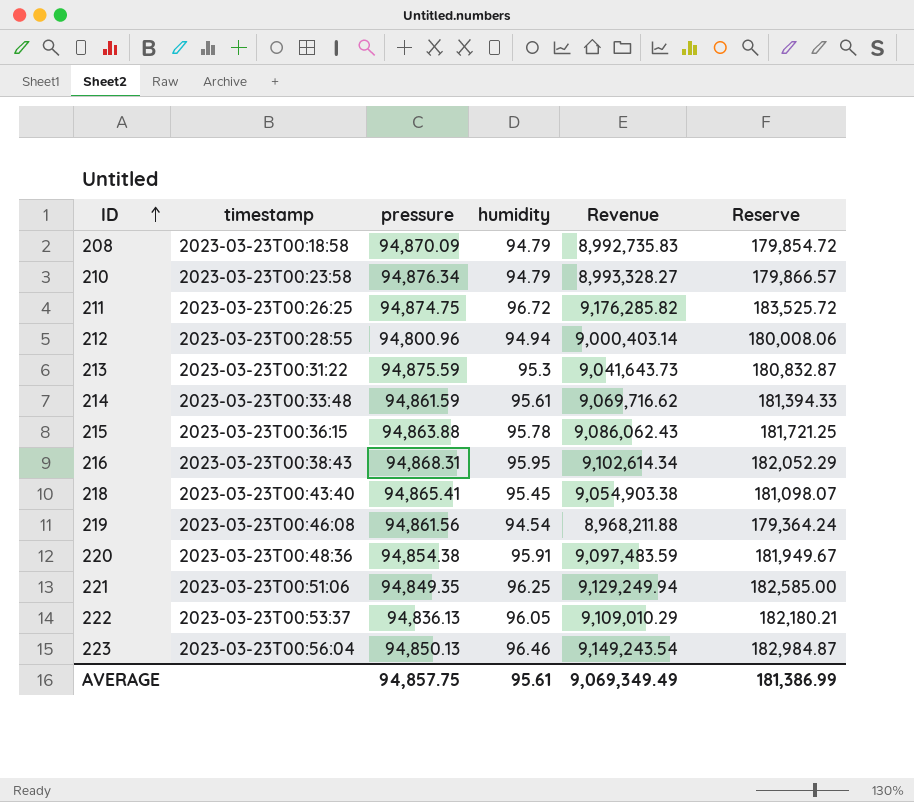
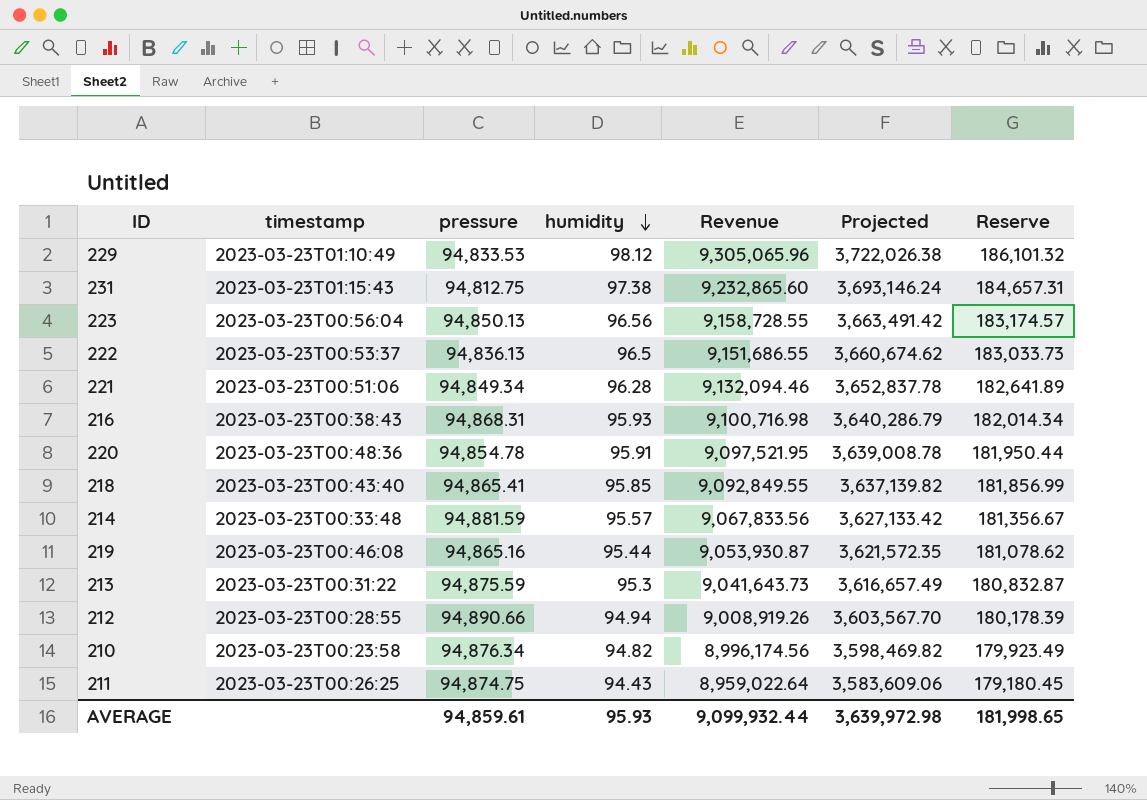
row order: ID ascending -> humidity descending
column Projected | formula: none -> [Revenue] * 0.4
row 208: 2023-03-23T00:18:58 | 94,870.09 | 94.79 | 8,992,735.83 | 179,854.72 -> none
row 215: 2023-03-23T00:36:15 | 94,863.88 | 95.78 | 9,086,062.43 | 181,721.25 -> none
row 229: none -> 2023-03-23T01:10:49 | 94,833.53 | 98.12 | 9,305,065.96 | 3,722,026.38 | 186,101.32
row 231: none -> 2023-03-23T01:15:43 | 94,812.75 | 97.38 | 9,232,865.60 | 3,693,146.24 | 184,657.31
223 | humidity: 96.46 -> 96.56
223 | Revenue: 9,149,243.54 -> 9,158,728.55
223 | Reserve: 182,984.87 -> 183,174.57
222 | humidity: 96.05 -> 96.5
222 | Revenue: 9,109,010.29 -> 9,151,686.55
222 | Reserve: 182,180.21 -> 183,033.73
221 | pressure: 94,849.35 -> 94,849.34
221 | humidity: 96.25 -> 96.28
221 | Revenue: 9,129,249.94 -> 9,132,094.46
221 | Reserve: 182,585.00 -> 182,641.89
216 | humidity: 95.95 -> 95.93
216 | Revenue: 9,102,614.34 -> 9,100,716.98
216 | Reserve: 182,052.29 -> 182,014.34
220 | pressure: 94,854.38 -> 94,854.78
220 | Revenue: 9,097,483.59 -> 9,097,521.95
220 | Reserve: 181,949.67 -> 181,950.44
218 | humidity: 95.45 -> 95.85
218 | Revenue: 9,054,903.38 -> 9,092,849.55
218 | Reserve: 181,098.07 -> 181,856.99
214 | pressure: 94,861.59 -> 94,881.59
214 | humidity: 95.61 -> 95.57
214 | Revenue: 9,069,716.62 -> 9,067,833.56
214 | Reserve: 181,394.33 -> 181,356.67
219 | pressure: 94,861.56 -> 94,865.16
219 | humidity: 94.54 -> 95.44
219 | Revenue: 8,968,211.88 -> 9,053,930.87
219 | Reserve: 179,364.24 -> 181,078.62
212 | pressure: 94,800.96 -> 94,890.66
212 | Revenue: 9,000,403.14 -> 9,008,919.26
212 | Reserve: 180,008.06 -> 180,178.39
210 | humidity: 94.79 -> 94.82
210 | Revenue: 8,993,328.27 -> 8,996,174.56
210 | Reserve: 179,866.57 -> 179,923.49
211 | humidity: 96.72 -> 94.43
211 | Revenue: 9,176,285.82 -> 8,959,022.64
211 | Reserve: 183,525.72 -> 179,180.45
AVERAGE | pressure: 94,857.75 -> 94,859.61
AVERAGE | humidity: 95.61 -> 95.93
AVERAGE | Revenue: 9,069,349.49 -> 9,099,932.44
AVERAGE | Reserve: 181,386.99 -> 181,998.65

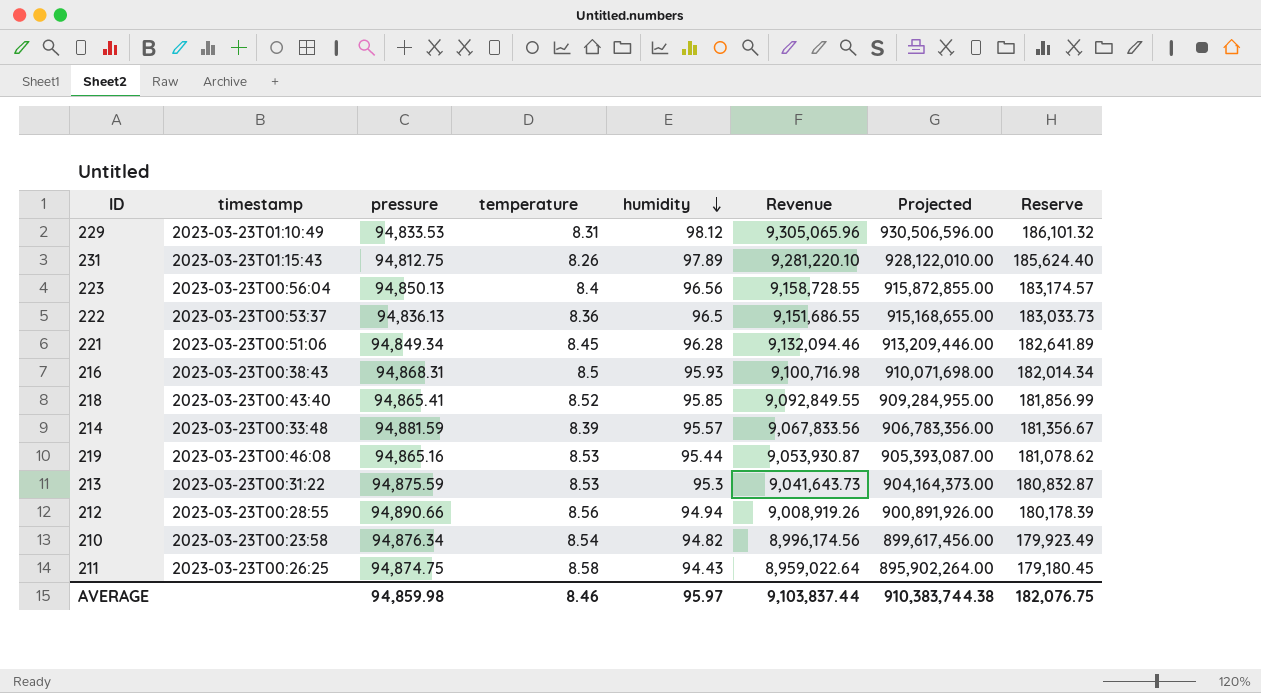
column temperature | position: none -> 4
column Projected | formula: [Revenue] * 0.4 -> [Revenue] * 100
row 220: 2023-03-23T00:48:36 | 94,854.78 | 95.91 | 9,097,521.95 | 3,639,008.78 | 181,950.44 -> none
231 | humidity: 97.38 -> 97.89
231 | Revenue: 9,232,865.60 -> 9,281,220.10
231 | Reserve: 184,657.31 -> 185,624.40
AVERAGE | pressure: 94,859.61 -> 94,859.98
AVERAGE | humidity: 95.93 -> 95.97
AVERAGE | Revenue: 9,099,932.44 -> 9,103,837.44
AVERAGE | Projected: 3,639,972.98 -> 910,383,744.38
AVERAGE | Reserve: 181,998.65 -> 182,076.75

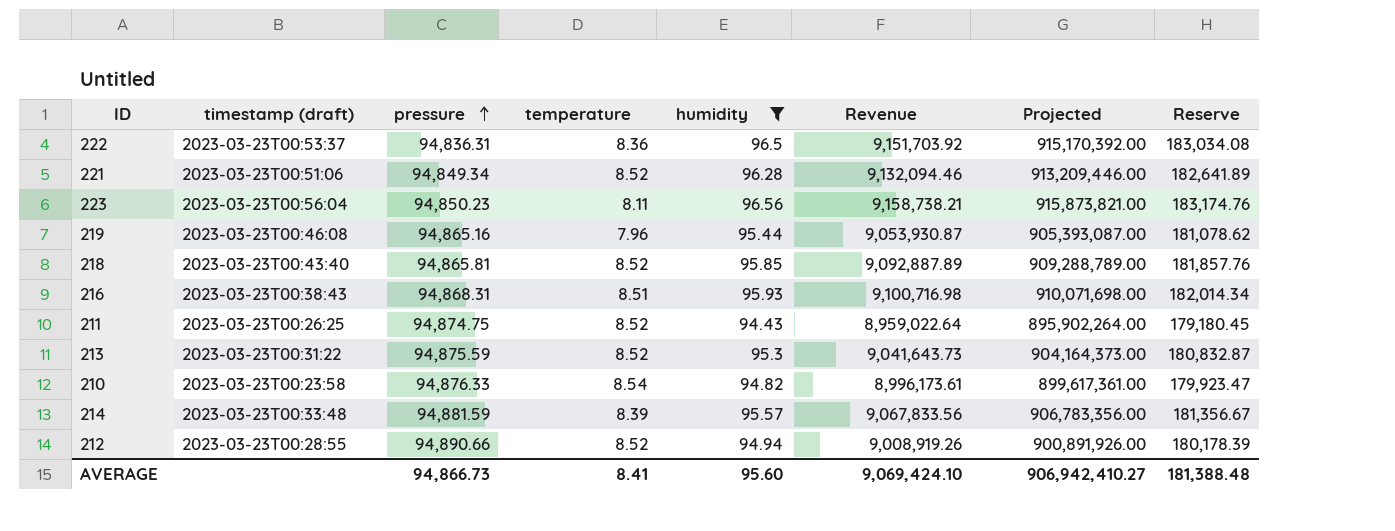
filter: none -> humidity <= 96.56
row order: humidity descending -> pressure ascending
column name: timestamp -> timestamp (draft)
222 | pressure: 94,836.13 -> 94,836.31
222 | Revenue: 9,151,686.55 -> 9,151,703.92
222 | Projected: 915,168,655.00 -> 915,170,392.00
222 | Reserve: 183,033.73 -> 183,034.08
221 | temperature: 8.45 -> 8.52
223 | pressure: 94,850.13 -> 94,850.23
223 | temperature: 8.4 -> 8.11
223 | Revenue: 9,158,728.55 -> 9,158,738.21
223 | Projected: 915,872,855.00 -> 915,873,821.00
223 | Reserve: 183,174.57 -> 183,174.76
219 | temperature: 8.53 -> 7.96
218 | pressure: 94,865.41 -> 94,865.81
218 | Revenue: 9,092,849.55 -> 9,092,887.89
218 | Projected: 909,284,955.00 -> 909,288,789.00
218 | Reserve: 181,856.99 -> 181,857.76
216 | temperature: 8.5 -> 8.51
211 | temperature: 8.58 -> 8.52
213 | temperature: 8.53 -> 8.52
210 | pressure: 94,876.34 -> 94,876.33
210 | Revenue: 8,996,174.56 -> 8,996,173.61
210 | Projected: 899,617,456.00 -> 899,617,361.00
210 | Reserve: 179,923.49 -> 179,923.47
212 | temperature: 8.56 -> 8.52
AVERAGE | pressure: 94,859.98 -> 94,866.73
AVERAGE | temperature: 8.46 -> 8.41
AVERAGE | humidity: 95.97 -> 95.60
AVERAGE | Revenue: 9,103,837.44 -> 9,069,424.10
AVERAGE | Projected: 910,383,744.38 -> 906,942,410.27
AVERAGE | Reserve: 182,076.75 -> 181,388.48

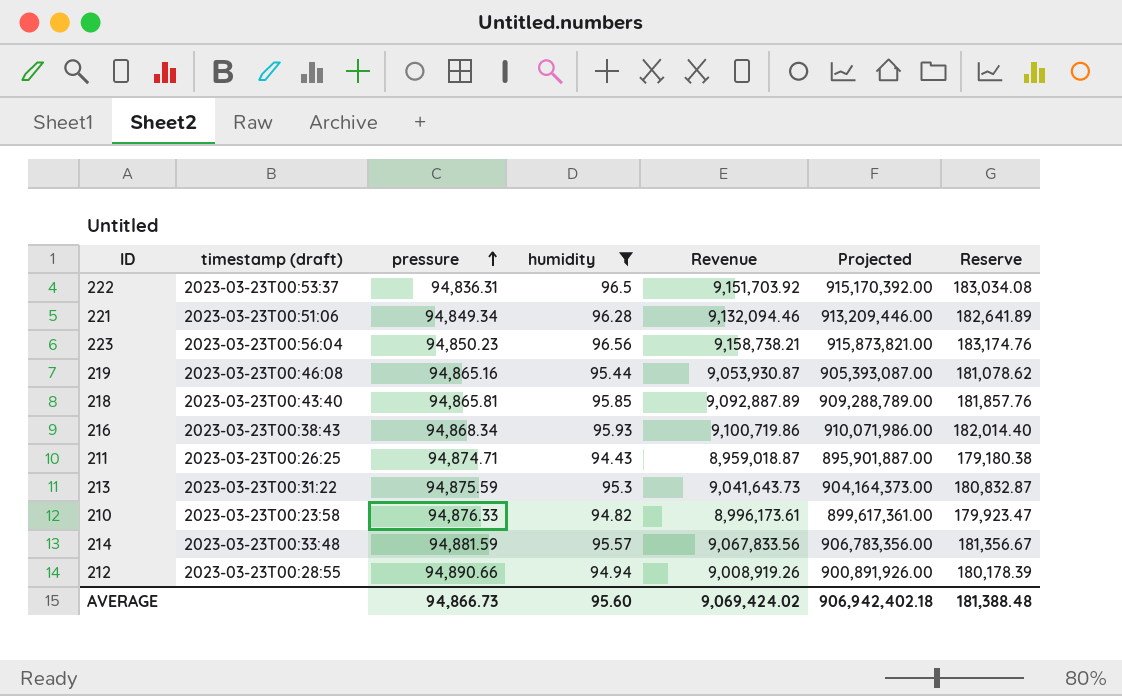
column temperature | position: 4 -> none
216 | pressure: 94,868.31 -> 94,868.34
216 | Revenue: 9,100,716.98 -> 9,100,719.86
216 | Projected: 910,071,698.00 -> 910,071,986.00
216 | Reserve: 182,014.34 -> 182,014.40
211 | pressure: 94,874.75 -> 94,874.71
211 | Revenue: 8,959,022.64 -> 8,959,018.87
211 | Projected: 895,902,264.00 -> 895,901,887.00
211 | Reserve: 179,180.45 -> 179,180.38
AVERAGE | Revenue: 9,069,424.10 -> 9,069,424.02
AVERAGE | Projected: 906,942,410.27 -> 906,942,402.18

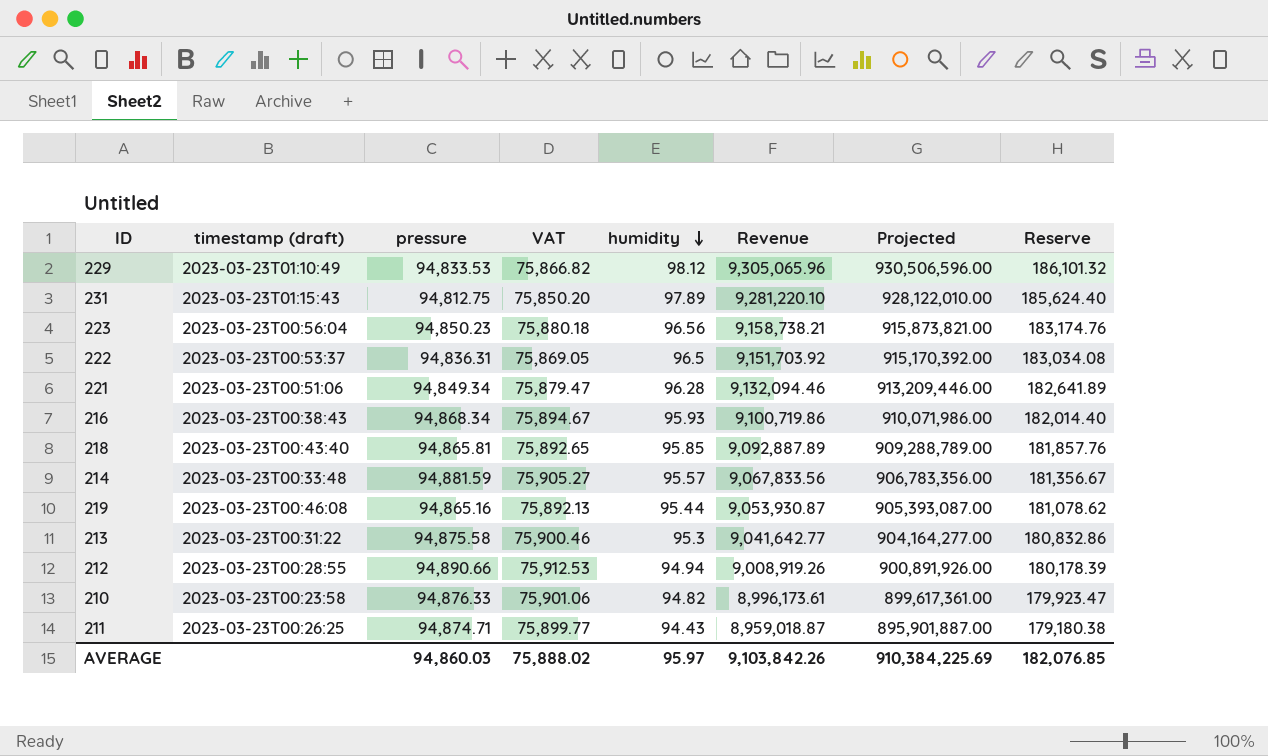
filter: humidity <= 96.56 -> none
row order: pressure ascending -> humidity descending
column VAT | formula: none -> [pressure] * 0.8
213 | pressure: 94,875.59 -> 94,875.58
213 | Revenue: 9,041,643.73 -> 9,041,642.77
213 | Projected: 904,164,373.00 -> 904,164,277.00
213 | Reserve: 180,832.87 -> 180,832.86
AVERAGE | pressure: 94,866.73 -> 94,860.03
AVERAGE | humidity: 95.60 -> 95.97
AVERAGE | Revenue: 9,069,424.02 -> 9,103,842.26
AVERAGE | Projected: 906,942,402.18 -> 910,384,225.69
AVERAGE | Reserve: 181,388.48 -> 182,076.85

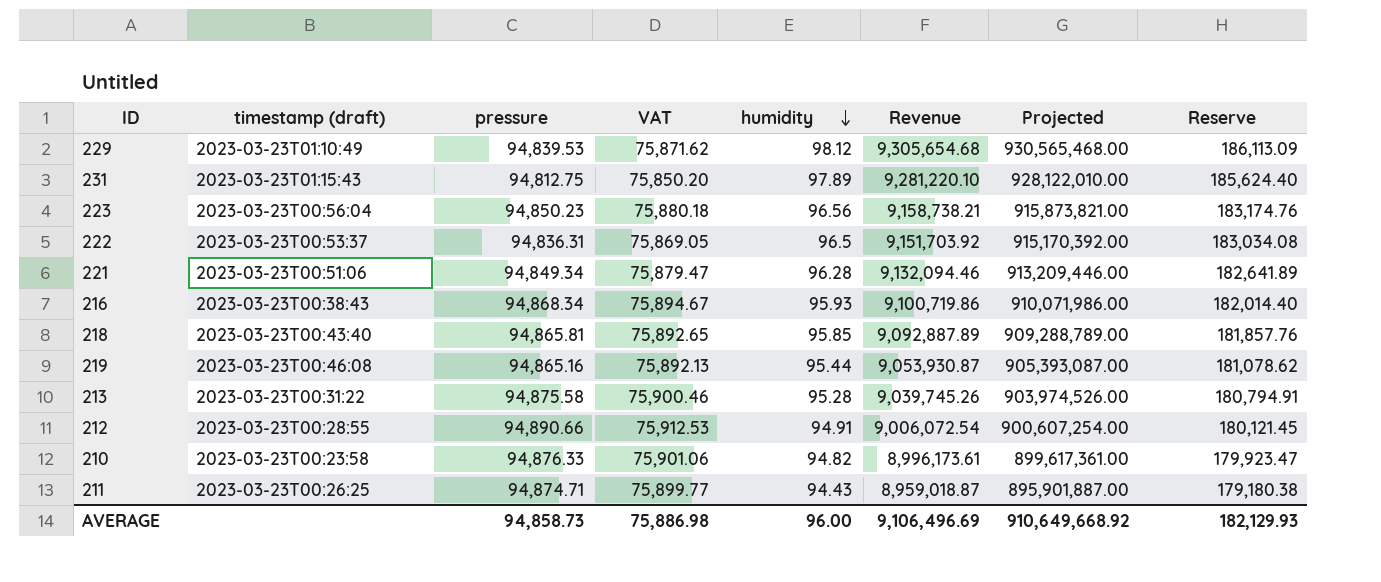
row 214: 2023-03-23T00:33:48 | 94,881.59 | 75,905.27 | 95.57 | 9,067,833.56 | 906,783,356.00 | 181,356.67 -> none
229 | pressure: 94,833.53 -> 94,839.53
229 | VAT: 75,866.82 -> 75,871.62
229 | Revenue: 9,305,065.96 -> 9,305,654.68
229 | Projected: 930,506,596.00 -> 930,565,468.00
229 | Reserve: 186,101.32 -> 186,113.09
213 | humidity: 95.3 -> 95.28
213 | Revenue: 9,041,642.77 -> 9,039,745.26
213 | Projected: 904,164,277.00 -> 903,974,526.00
213 | Reserve: 180,832.86 -> 180,794.91
212 | humidity: 94.94 -> 94.91
212 | Revenue: 9,008,919.26 -> 9,006,072.54
212 | Projected: 900,891,926.00 -> 900,607,254.00
212 | Reserve: 180,178.39 -> 180,121.45
AVERAGE | pressure: 94,860.03 -> 94,858.73
AVERAGE | VAT: 75,888.02 -> 75,886.98
AVERAGE | humidity: 95.97 -> 96.00
AVERAGE | Revenue: 9,103,842.26 -> 9,106,496.69
AVERAGE | Projected: 910,384,225.69 -> 910,649,668.92
AVERAGE | Reserve: 182,076.85 -> 182,129.93

